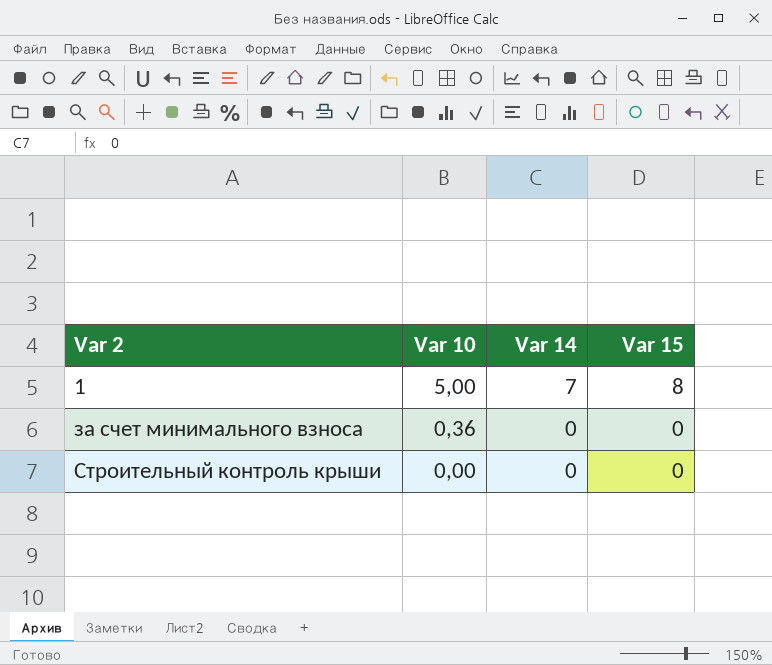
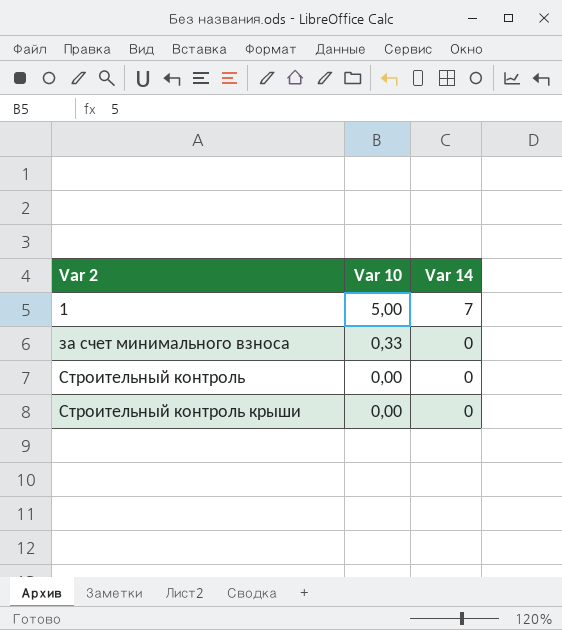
column Var 15 | position: 4 -> none
за счет минимального взноса | Var 10: 0,36 -> 0,33
row Строительный контроль: none -> 0,00 | 0

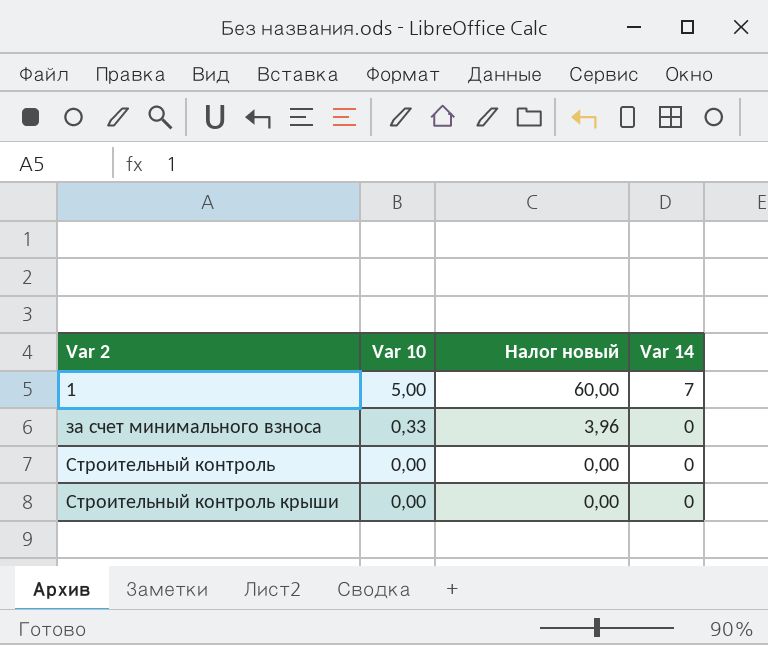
column Налог новый | formula: none -> [Var 10] * 12

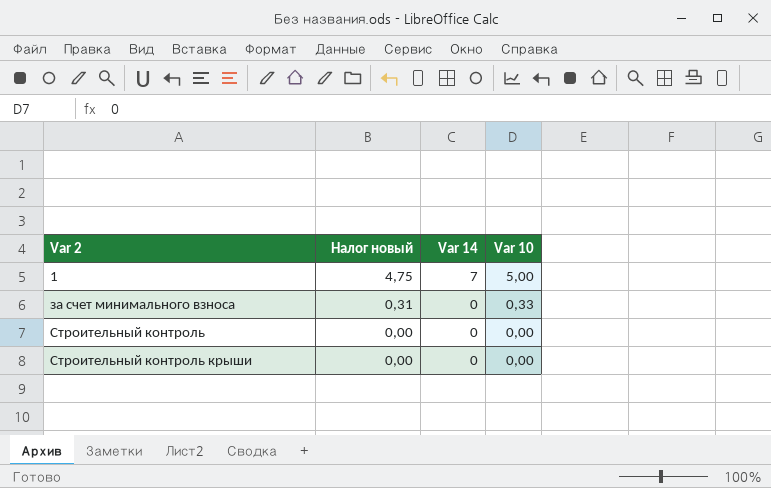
column Налог новый | formula: [Var 10] * 12 -> [Var 10] * 0,95
column Var 10 | position: 2 -> 4

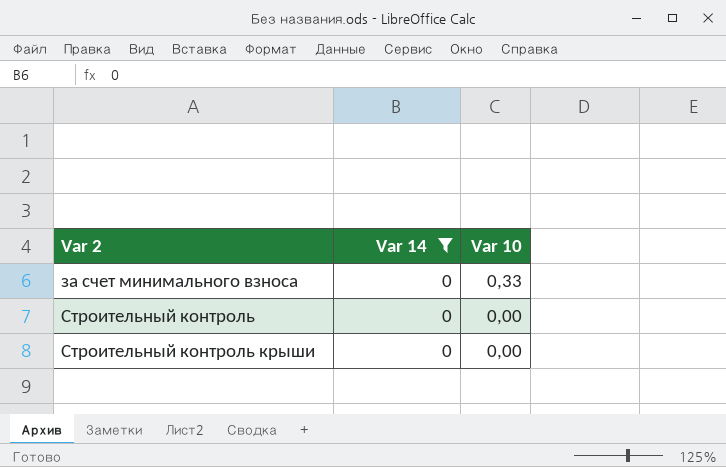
filter: none -> Var 14 = 0
column Налог новый | formula: [Var 10] * 0,95 -> none

